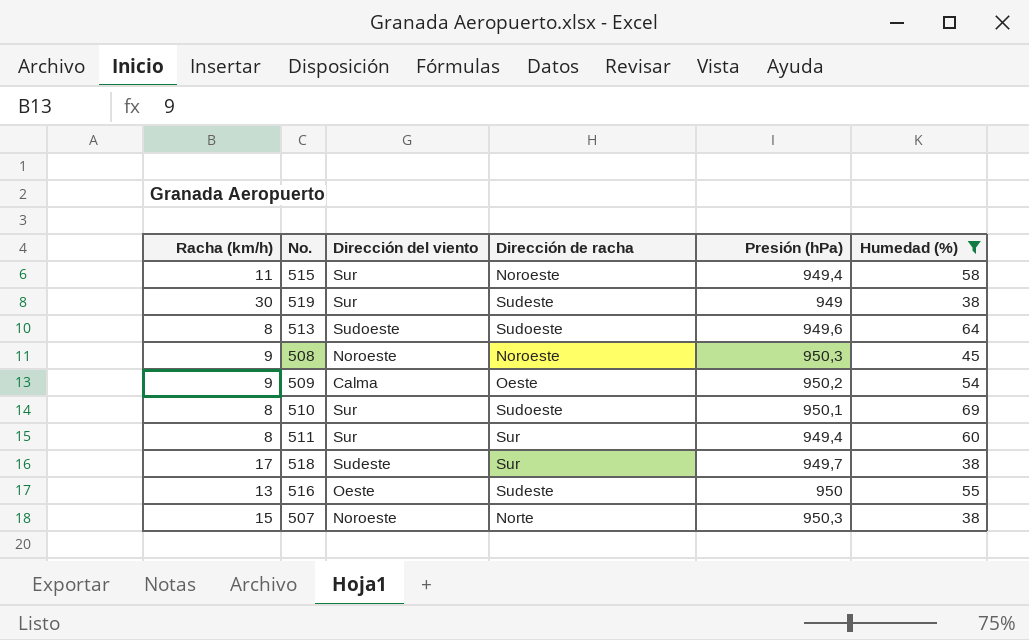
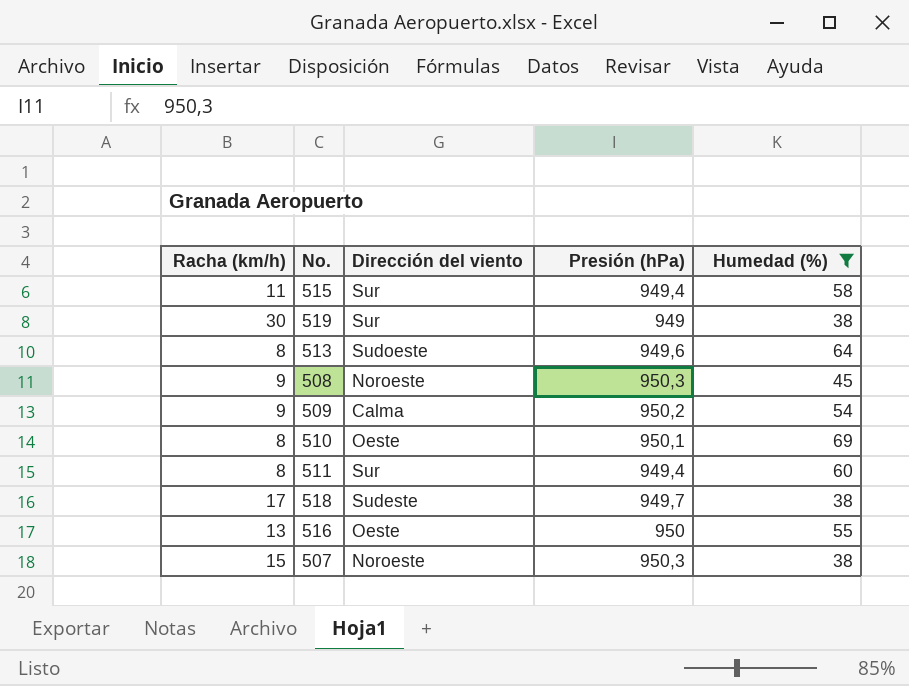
column Dirección de racha | position: 4 -> none
510 | Dirección del viento: Sur -> Oeste

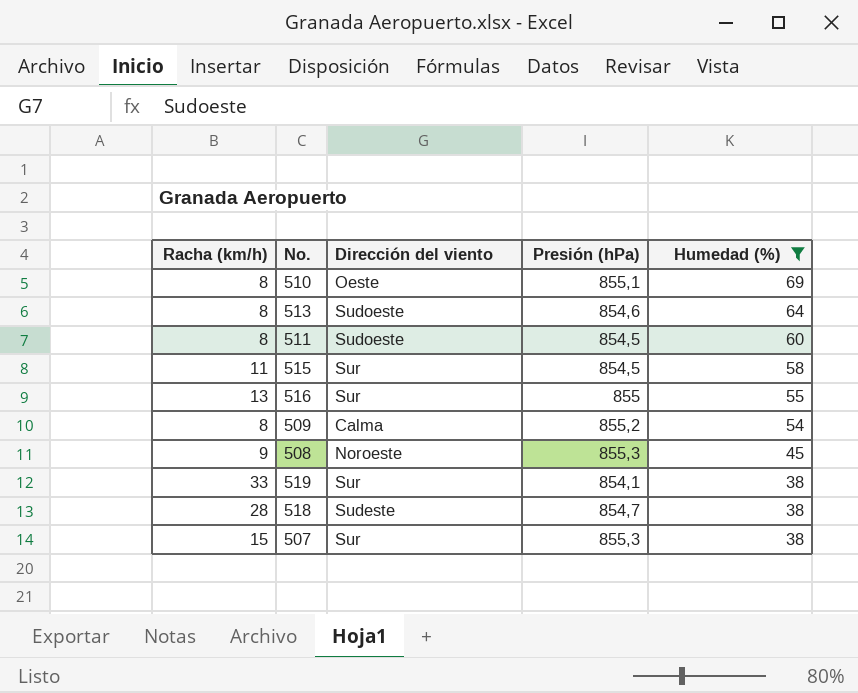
row order: none -> Humedad (%) descending
510 | Presión (hPa): 950,1 -> 855,1
513 | Presión (hPa): 949,6 -> 854,6
511 | Dirección del viento: Sur -> Sudoeste
511 | Presión (hPa): 949,4 -> 854,5
515 | Presión (hPa): 949,4 -> 854,5
516 | Dirección del viento: Oeste -> Sur
516 | Presión (hPa): 950 -> 855
509 | Racha (km/h): 9 -> 8
509 | Presión (hPa): 950,2 -> 855,2
508 | Presión (hPa): 950,3 -> 855,3
519 | Racha (km/h): 30 -> 33
519 | Presión (hPa): 949 -> 854,1
518 | Racha (km/h): 17 -> 28
518 | Presión (hPa): 949,7 -> 854,7
507 | Dirección del viento: Noroeste -> Sur
507 | Presión (hPa): 950,3 -> 855,3

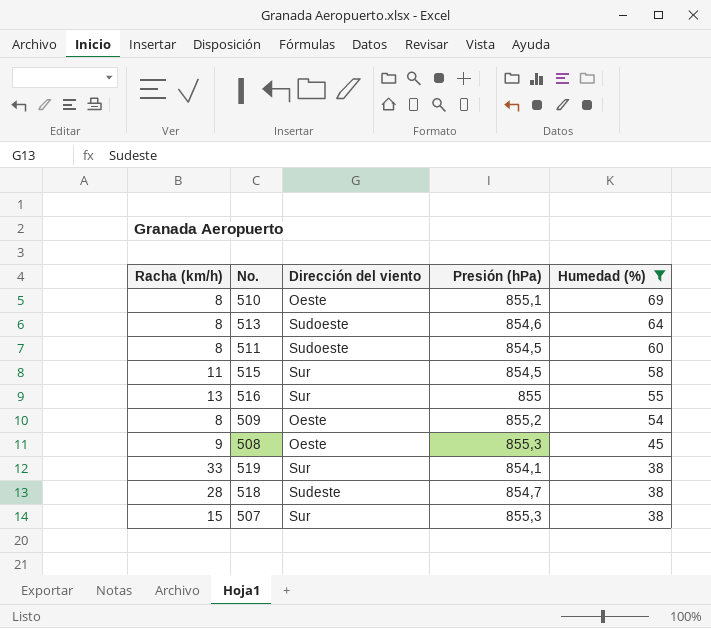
509 | Dirección del viento: Calma -> Oeste
508 | Dirección del viento: Noroeste -> Oeste

